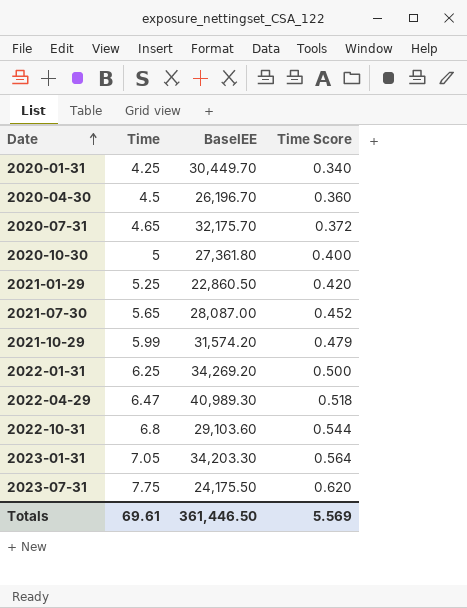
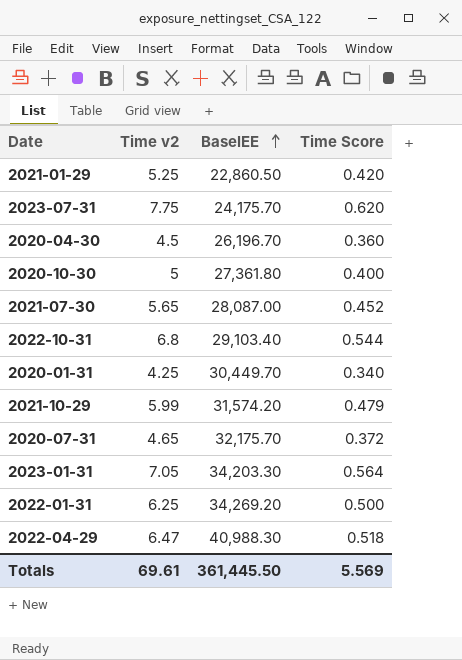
row order: Date ascending -> BaselEE ascending
column name: Time -> Time v2
2023-07-31 | BaselEE: 24,175.50 -> 24,175.70
2022-10-31 | BaselEE: 29,103.60 -> 29,103.40
2022-04-29 | BaselEE: 40,989.30 -> 40,988.30
Totals | BaselEE: 361,446.50 -> 361,445.50

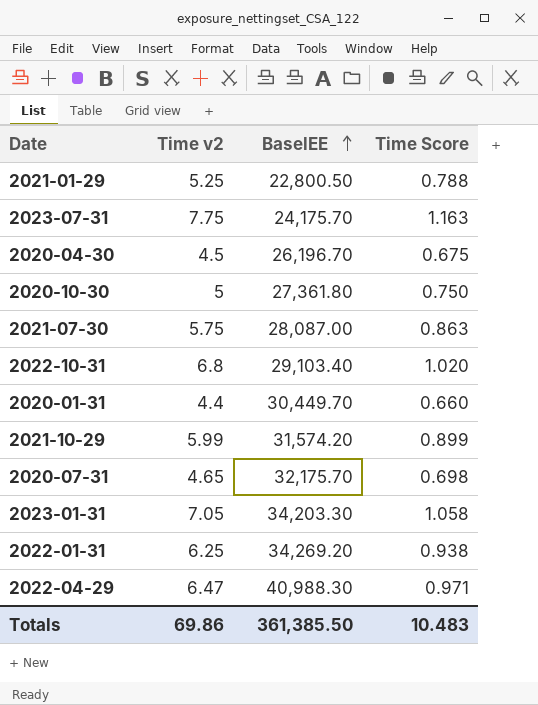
column Time Score | formula: [Time v2] * 0.08 -> [Time v2] * 0.15
2021-01-29 | BaselEE: 22,860.50 -> 22,800.50
2021-07-30 | Time v2: 5.65 -> 5.75
2020-01-31 | Time v2: 4.25 -> 4.4
Totals | Time v2: 69.61 -> 69.86
Totals | BaselEE: 361,445.50 -> 361,385.50
Totals | Time Score: 5.569 -> 10.483

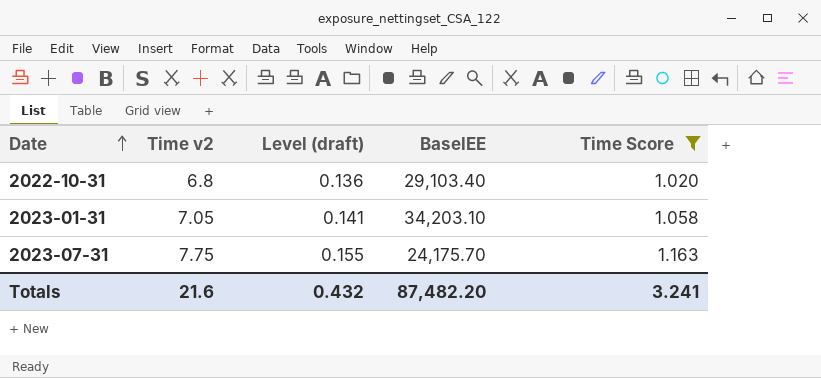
filter: none -> Time Score >= 1.020
row order: BaselEE ascending -> Date ascending
column Level (draft) | formula: none -> [Time v2] * 0.02
2023-01-31 | BaselEE: 34,203.30 -> 34,203.10
Totals | Time v2: 69.86 -> 21.6
Totals | BaselEE: 361,385.50 -> 87,482.20
Totals | Time Score: 10.483 -> 3.241

